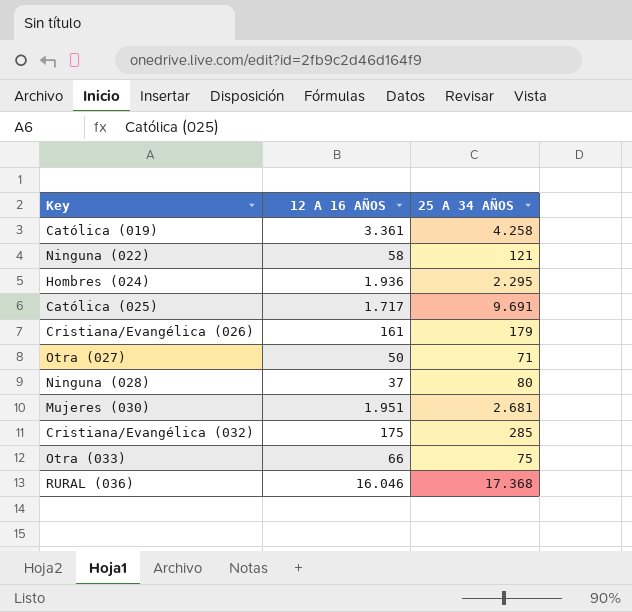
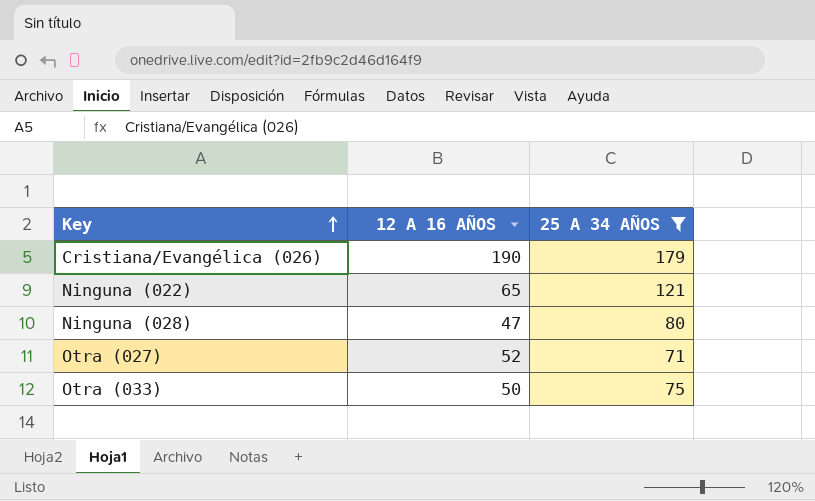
filter: none -> 25 A 34 AÑOS <= 179
row order: none -> Key ascending
Cristiana/Evangélica (026) | 12 A 16 AÑOS: 161 -> 190
Ninguna (022) | 12 A 16 AÑOS: 58 -> 65
Ninguna (028) | 12 A 16 AÑOS: 37 -> 47
Otra (027) | 12 A 16 AÑOS: 50 -> 52
Otra (033) | 12 A 16 AÑOS: 66 -> 50

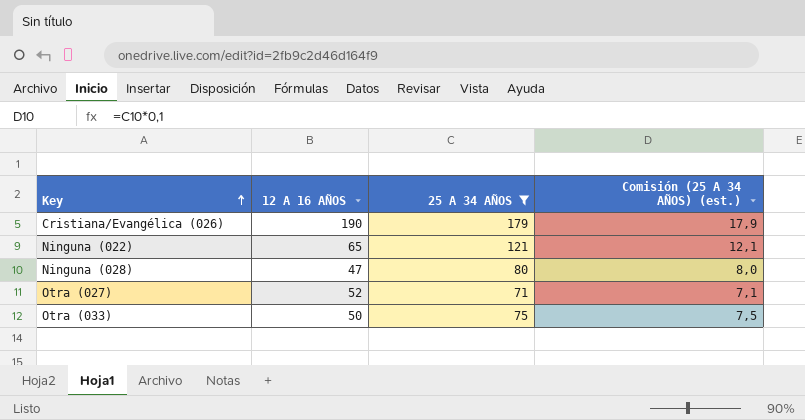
column Comisión (25 A 34 AÑOS) (est.) | formula: none -> [25 A 34 AÑOS] * 0,1

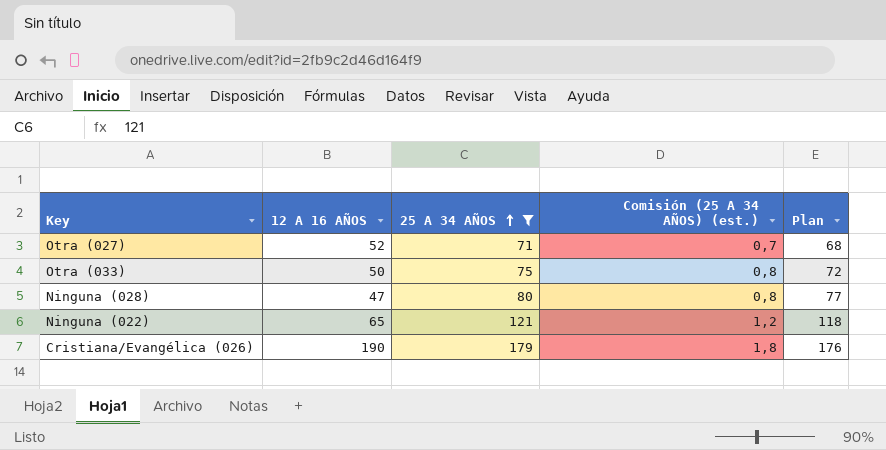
row order: Key ascending -> 25 A 34 AÑOS ascending
column Comisión (25 A 34 AÑOS) (est.) | formula: [25 A 34 AÑOS] * 0,1 -> [25 A 34 AÑOS] * 0,01
column Plan | formula: none -> [25 A 34 AÑOS] - 3

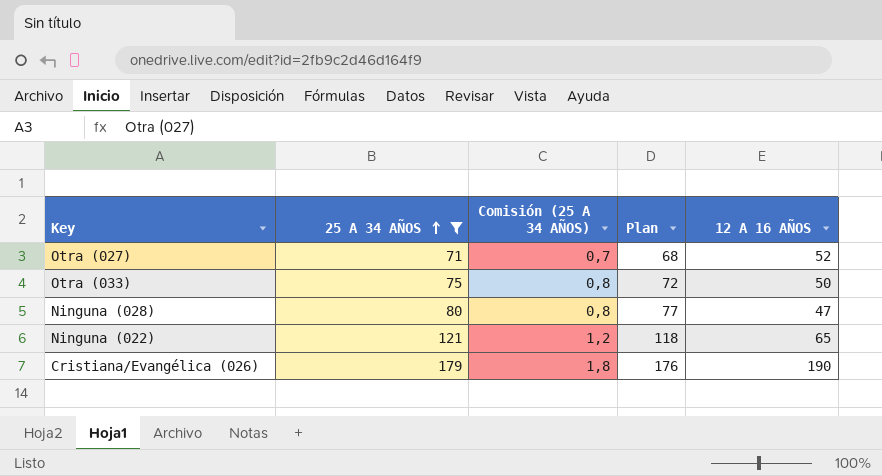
column name: Comisión (25 A 34 AÑOS) (est.) -> Comisión (25 A 34 AÑOS)
column 12 A 16 AÑOS | position: 2 -> 5

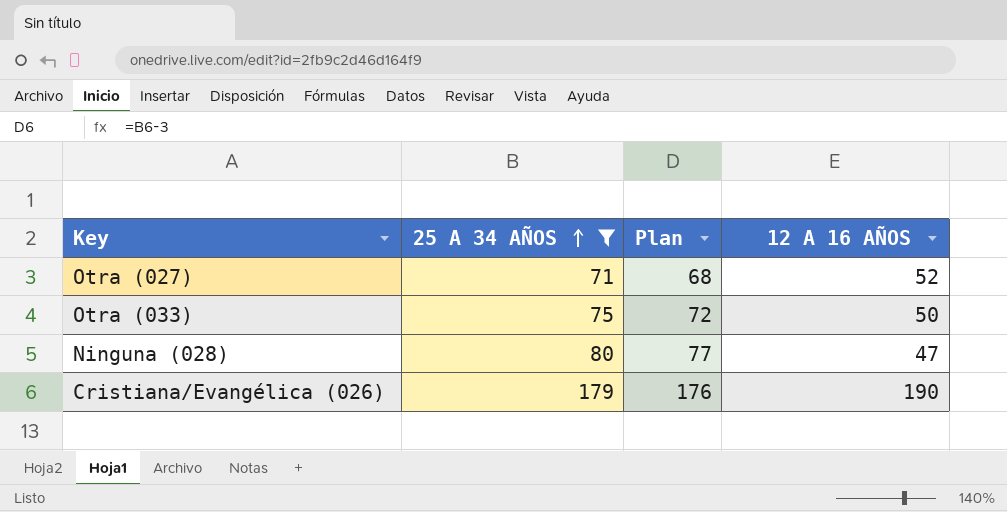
column Comisión (25 A 34 AÑOS) | formula: [25 A 34 AÑOS] * 0,01 -> none
row Ninguna (022): 121 | 1,2 | 118 | 65 -> none

